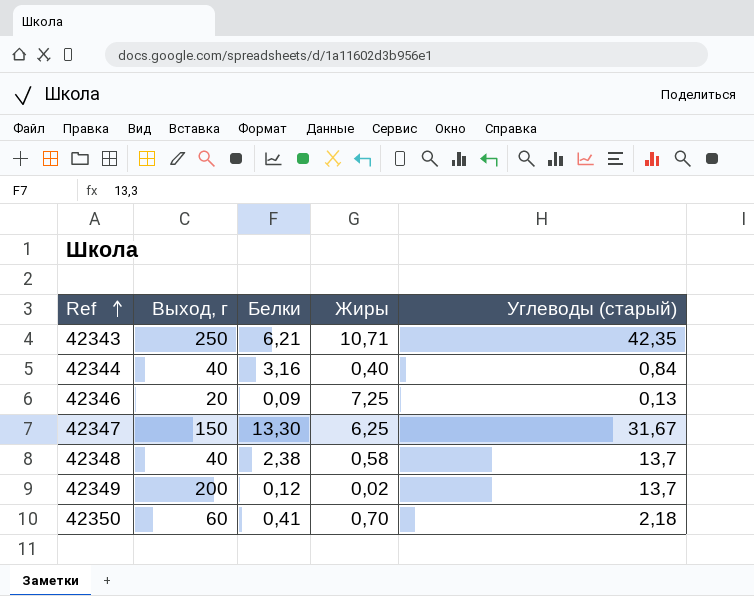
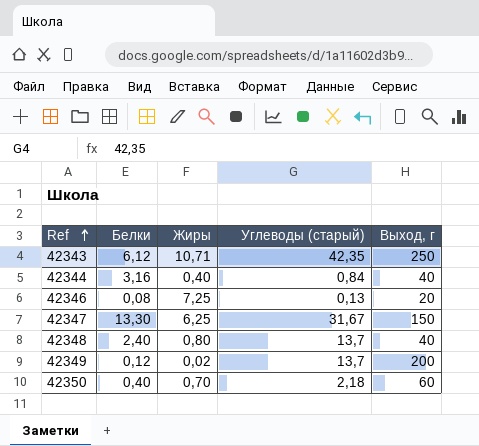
column Выход, г | position: 2 -> 5
42343 | Белки: 6,21 -> 6,12
42346 | Белки: 0,09 -> 0,08
42348 | Белки: 2,38 -> 2,40
42348 | Жиры: 0,58 -> 0,80
42350 | Белки: 0,41 -> 0,40

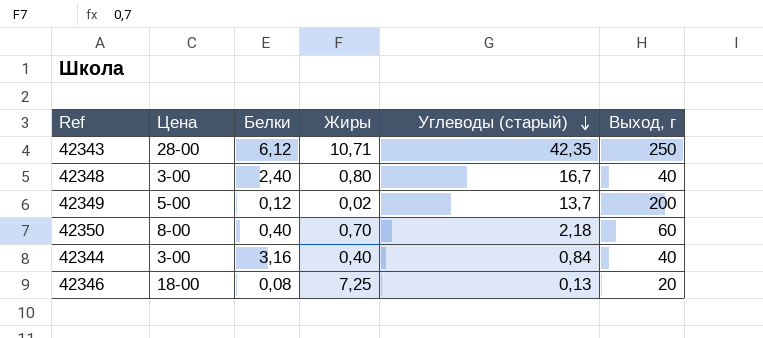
row order: Ref ascending -> Углеводы (старый) descending
column Цена | position: none -> 2
row 42347: 13,30 | 6,25 | 31,67 | 150 -> none
42348 | Углеводы (старый): 13,7 -> 16,7

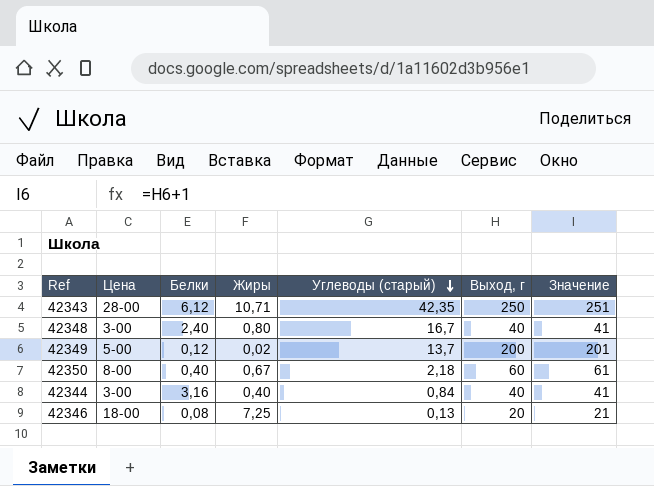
column Значение | formula: none -> [Выход, г] + 1
42350 | Жиры: 0,70 -> 0,67

